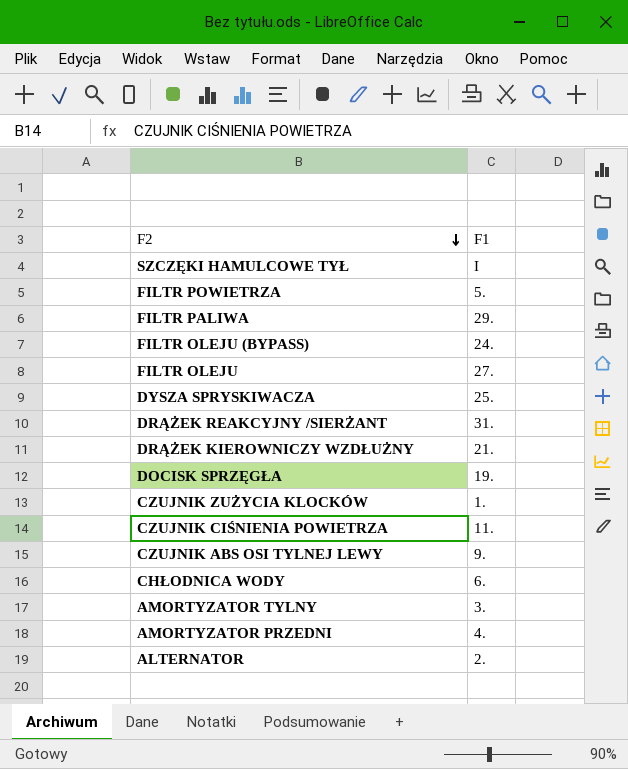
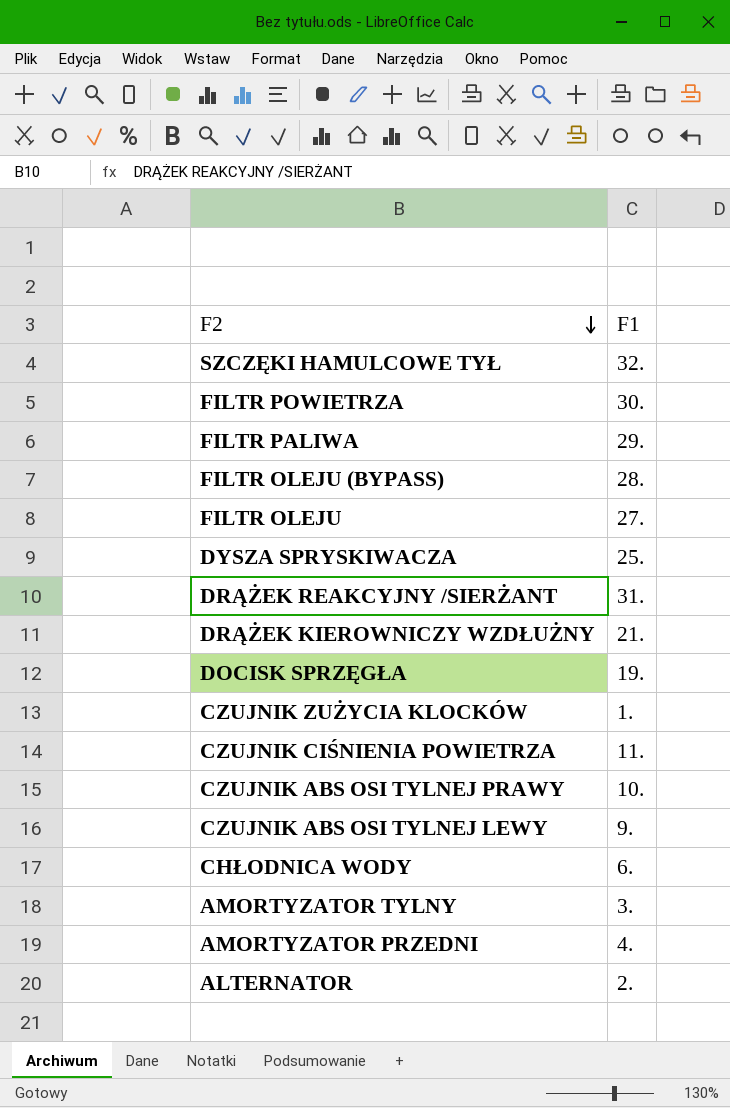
SZCZĘKI HAMULCOWE TYŁ | F1: I -> 32.
FILTR POWIETRZA | F1: 5. -> 30.
FILTR OLEJU (BYPASS) | F1: 24. -> 28.
row CZUJNIK ABS OSI TYLNEJ PRAWY: none -> 10.

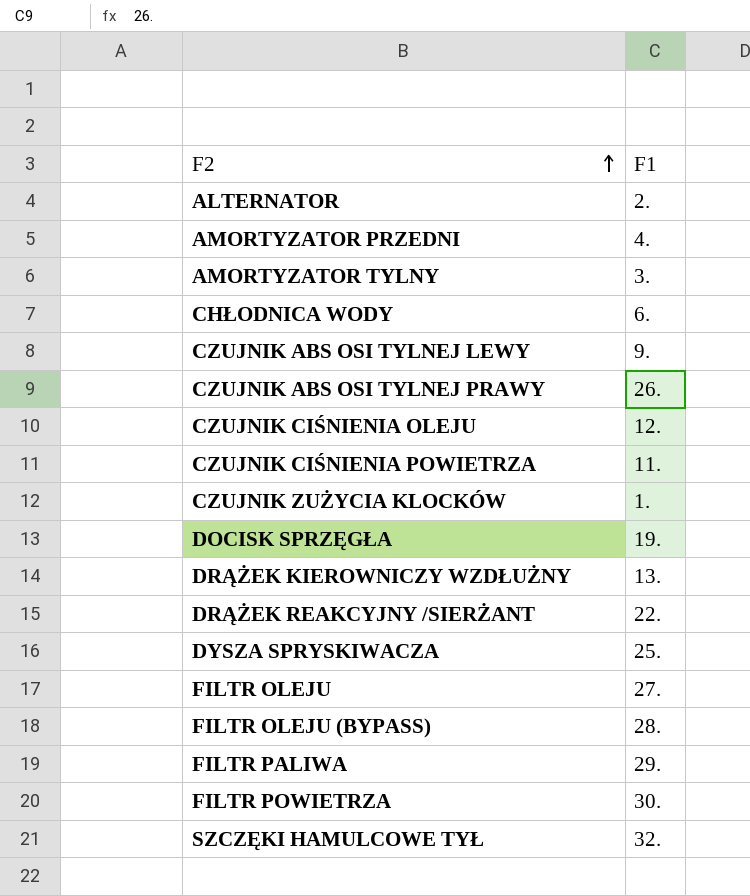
row order: F2 descending -> F2 ascending
CZUJNIK ABS OSI TYLNEJ PRAWY | F1: 10. -> 26.
row CZUJNIK CIŚNIENIA OLEJU: none -> 12.
DRĄŻEK KIEROWNICZY WZDŁUŻNY | F1: 21. -> 13.
DRĄŻEK REAKCYJNY /SIERŻANT | F1: 31. -> 22.

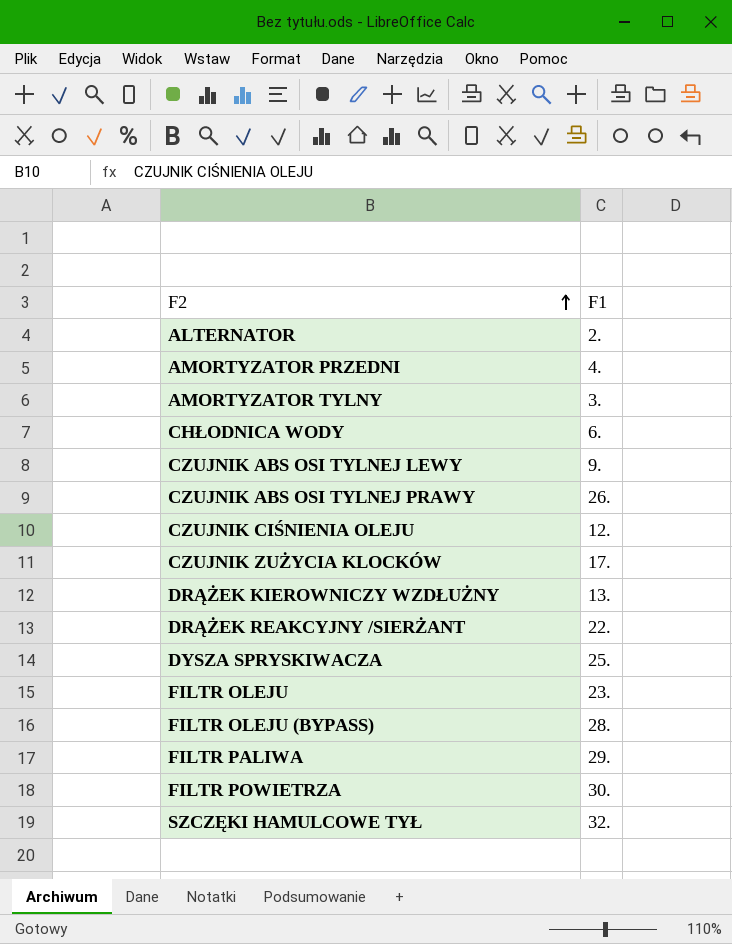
row CZUJNIK CIŚNIENIA POWIETRZA: 11. -> none
row DOCISK SPRZĘGŁA: 19. -> none
CZUJNIK ZUŻYCIA KLOCKÓW | F1: 1. -> 17.
FILTR OLEJU | F1: 27. -> 23.

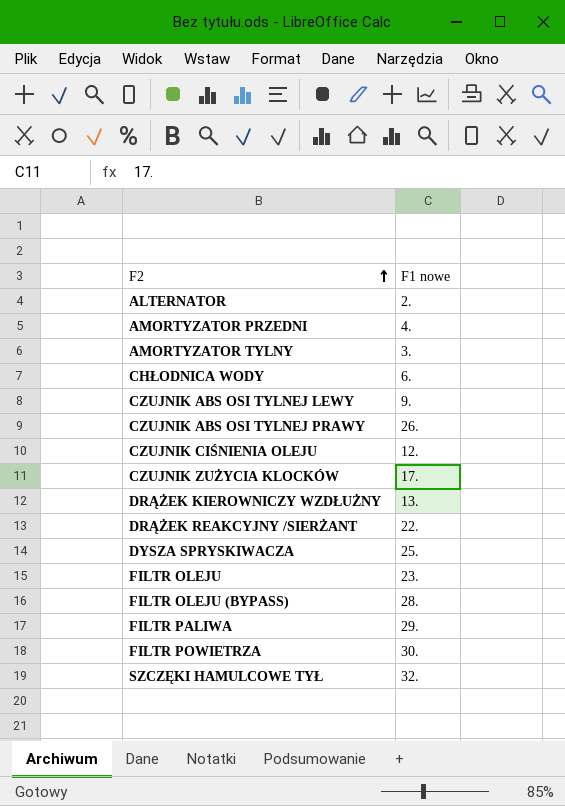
column name: F1 -> F1 nowe

